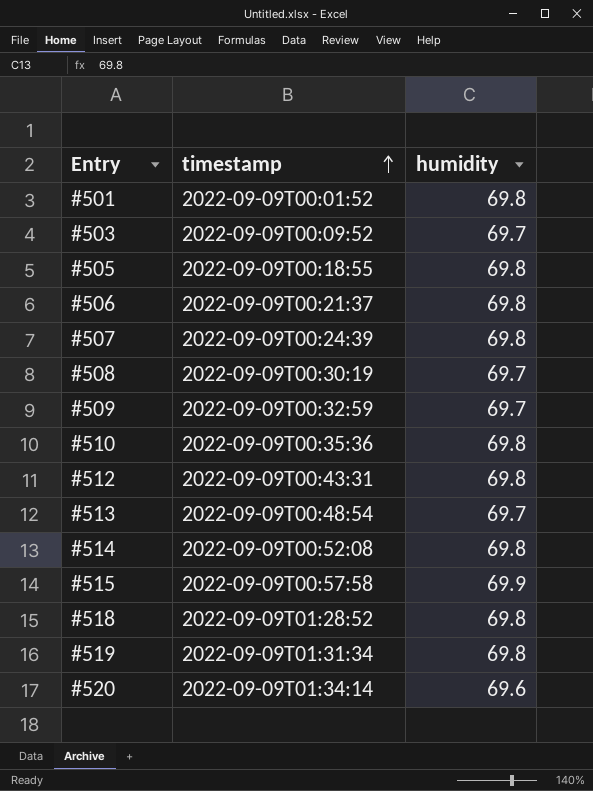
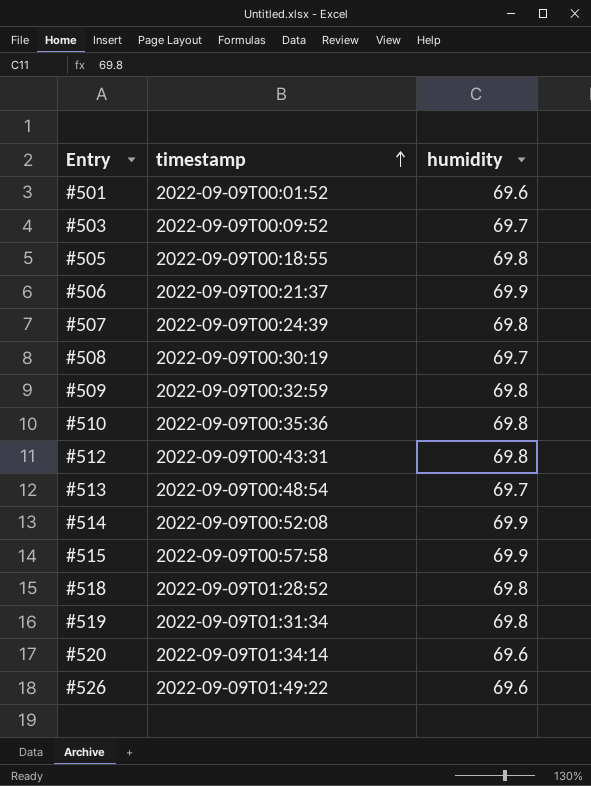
#501 | humidity: 69.8 -> 69.6
#506 | humidity: 69.8 -> 69.9
#509 | humidity: 69.7 -> 69.8
#514 | humidity: 69.8 -> 69.9
row #526: none -> 2022-09-09T01:49:22 | 69.6

